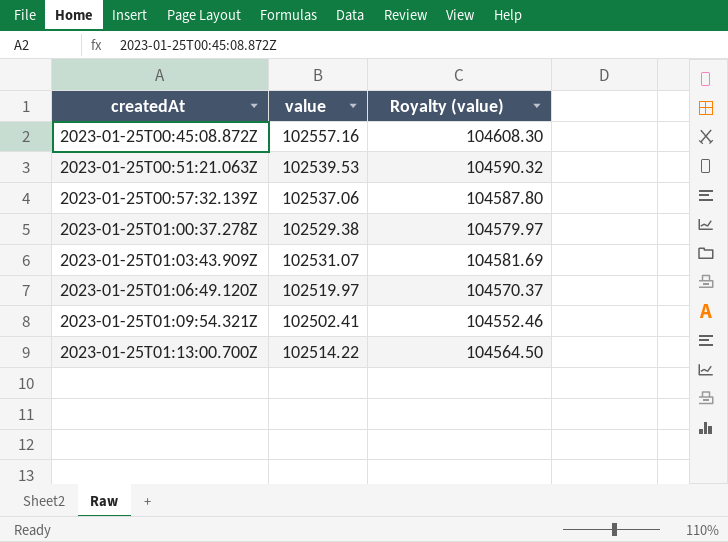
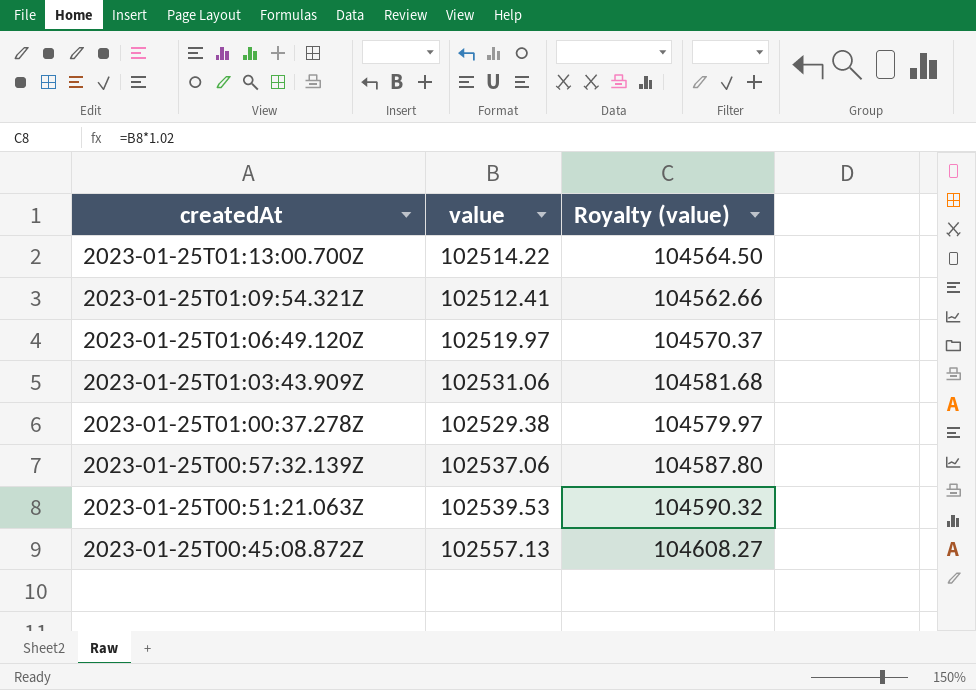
row order: createdAt ascending -> createdAt descending
2023-01-25T01:09:54.321Z | value: 102502.41 -> 102512.41
2023-01-25T01:09:54.321Z | Royalty (value): 104552.46 -> 104562.66
2023-01-25T01:03:43.909Z | value: 102531.07 -> 102531.06
2023-01-25T01:03:43.909Z | Royalty (value): 104581.69 -> 104581.68
2023-01-25T00:45:08.872Z | value: 102557.16 -> 102557.13
2023-01-25T00:45:08.872Z | Royalty (value): 104608.30 -> 104608.27

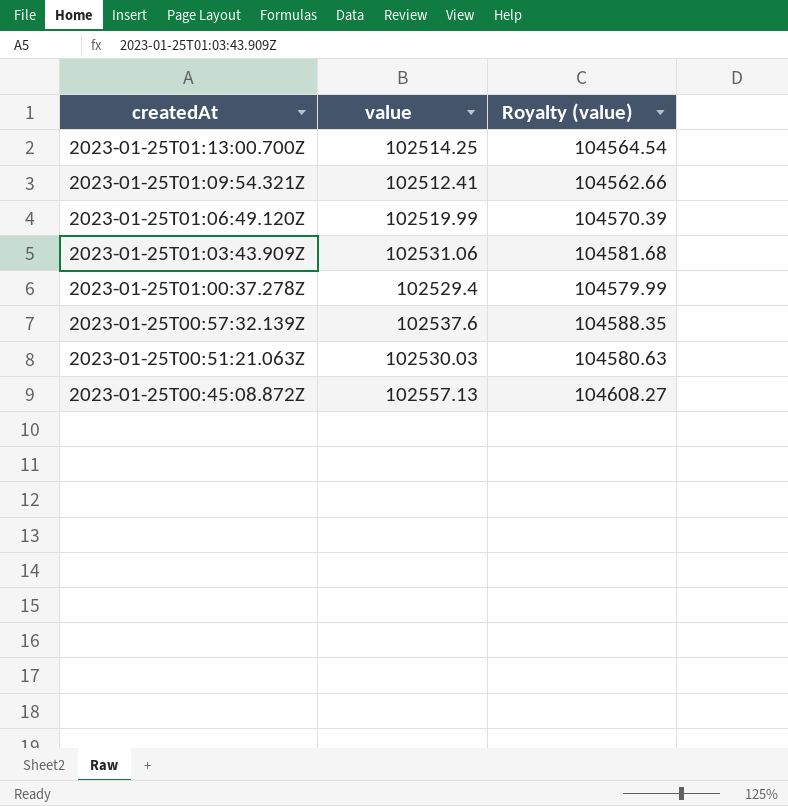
2023-01-25T01:13:00.700Z | value: 102514.22 -> 102514.25
2023-01-25T01:13:00.700Z | Royalty (value): 104564.50 -> 104564.54
2023-01-25T01:06:49.120Z | value: 102519.97 -> 102519.99
2023-01-25T01:06:49.120Z | Royalty (value): 104570.37 -> 104570.39
2023-01-25T01:00:37.278Z | value: 102529.38 -> 102529.4
2023-01-25T01:00:37.278Z | Royalty (value): 104579.97 -> 104579.99
2023-01-25T00:57:32.139Z | value: 102537.06 -> 102537.6
2023-01-25T00:57:32.139Z | Royalty (value): 104587.80 -> 104588.35
2023-01-25T00:51:21.063Z | value: 102539.53 -> 102530.03
2023-01-25T00:51:21.063Z | Royalty (value): 104590.32 -> 104580.63

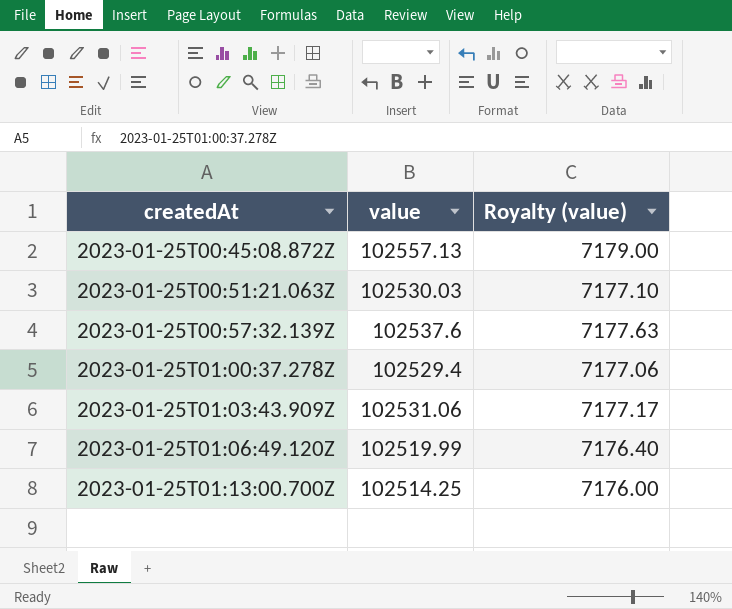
row order: createdAt descending -> createdAt ascending
column Royalty (value) | formula: [value] * 1.02 -> [value] * 0.07
row 2023-01-25T01:09:54.321Z: 102512.41 | 104562.66 -> none

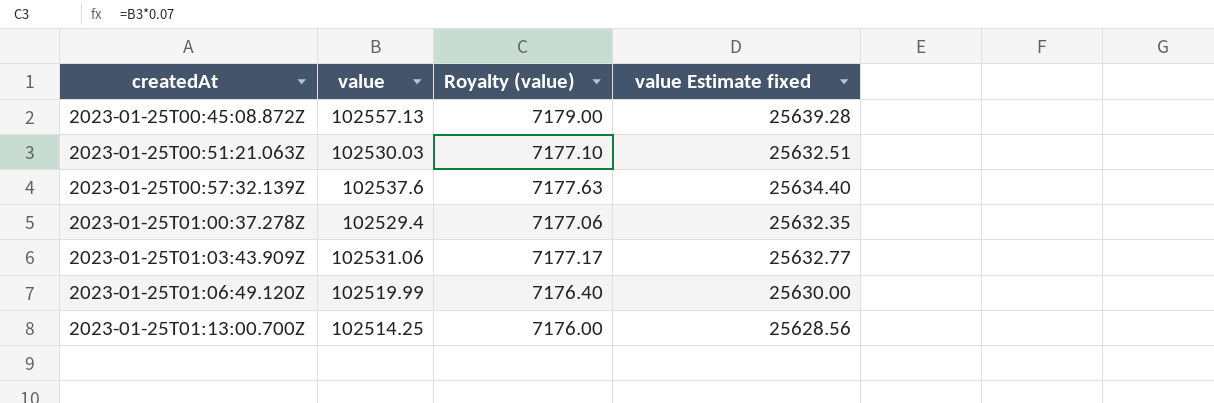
column value Estimate fixed | formula: none -> [value] * 0.25

